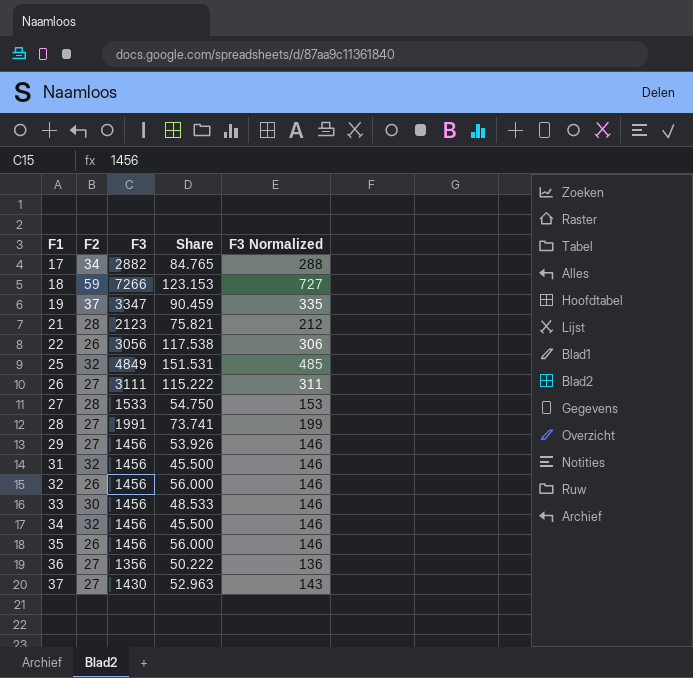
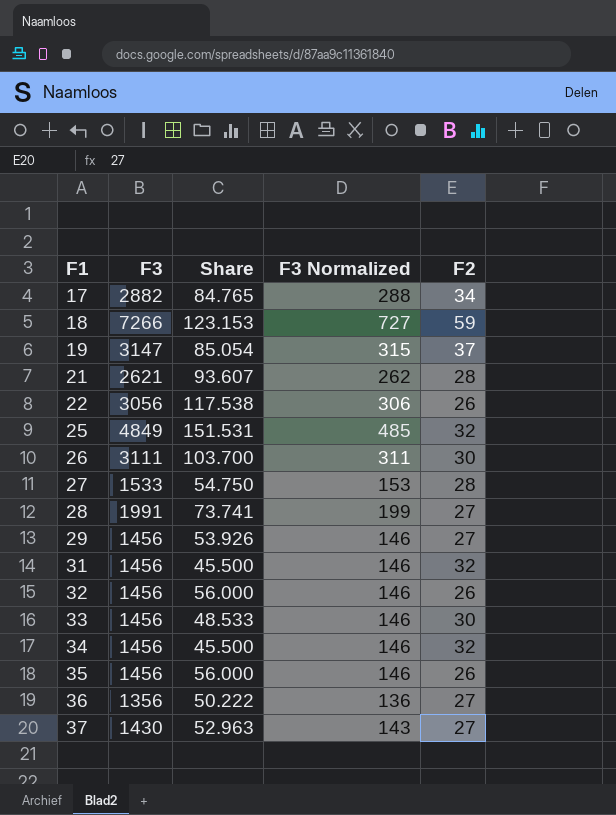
column F2 | position: 2 -> 5
19 | F3: 3347 -> 3147
19 | Share: 90.459 -> 85.054
19 | F3 Normalized: 335 -> 315
21 | F3: 2123 -> 2621
21 | Share: 75.821 -> 93.607
21 | F3 Normalized: 212 -> 262
26 | Share: 115.222 -> 103.700
26 | F2: 27 -> 30

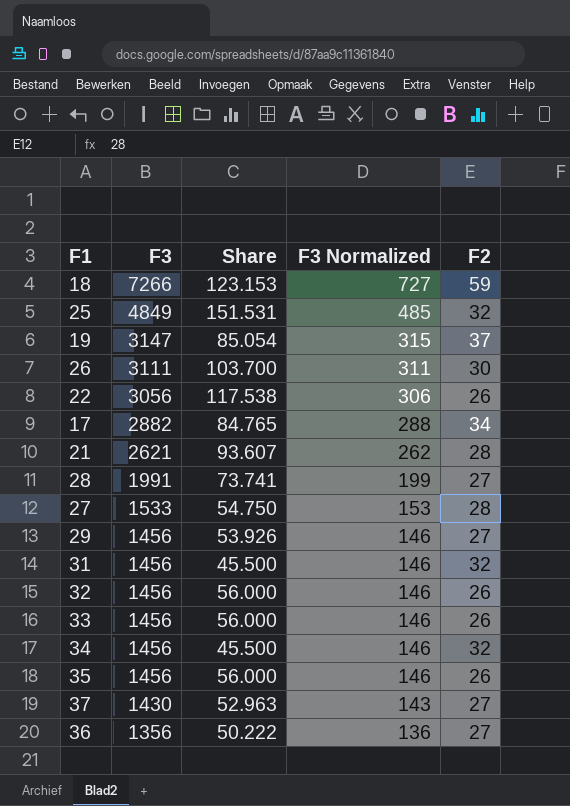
row order: F1 ascending -> F3 descending
33 | Share: 48.533 -> 56.000
33 | F2: 30 -> 26

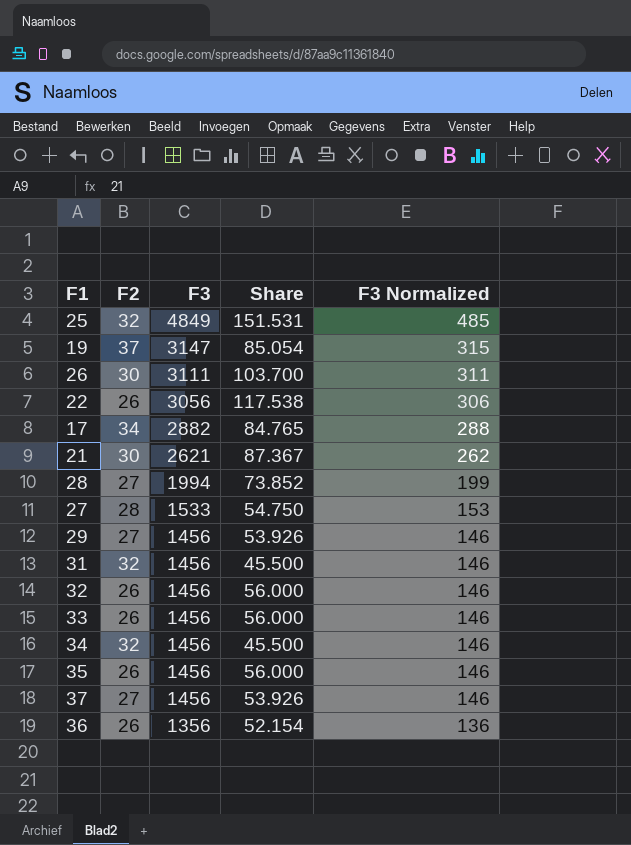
column F2 | position: 5 -> 2
row 18: 7266 | 123.153 | 727 | 59 -> none
21 | F2: 28 -> 30
21 | Share: 93.607 -> 87.367
28 | F3: 1991 -> 1994
28 | Share: 73.741 -> 73.852
37 | F3: 1430 -> 1456
37 | Share: 52.963 -> 53.926
37 | F3 Normalized: 143 -> 146
36 | F2: 27 -> 26
36 | Share: 50.222 -> 52.154

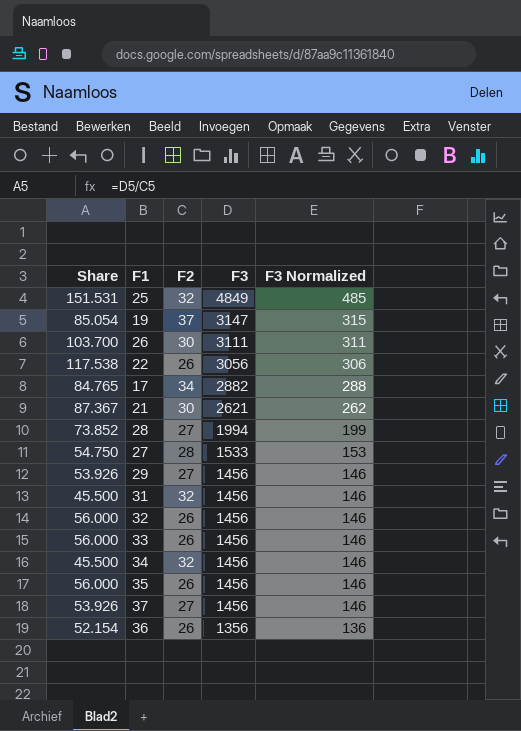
column Share | position: 4 -> 1

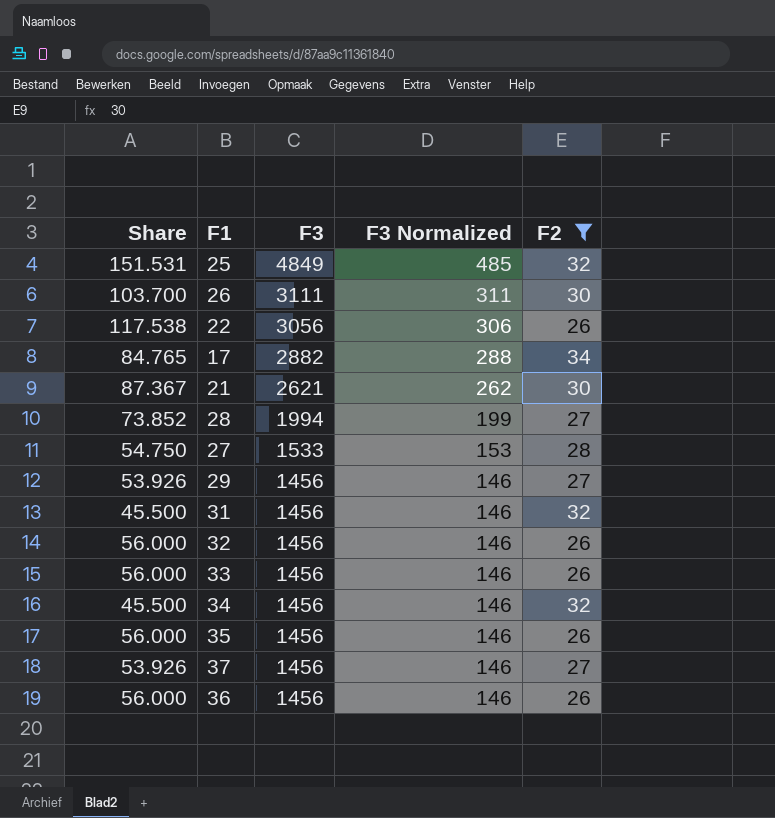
filter: none -> F2 != 37
column F2 | position: 3 -> 5
36 | Share: 52.154 -> 56.000
36 | F3: 1356 -> 1456
36 | F3 Normalized: 136 -> 146

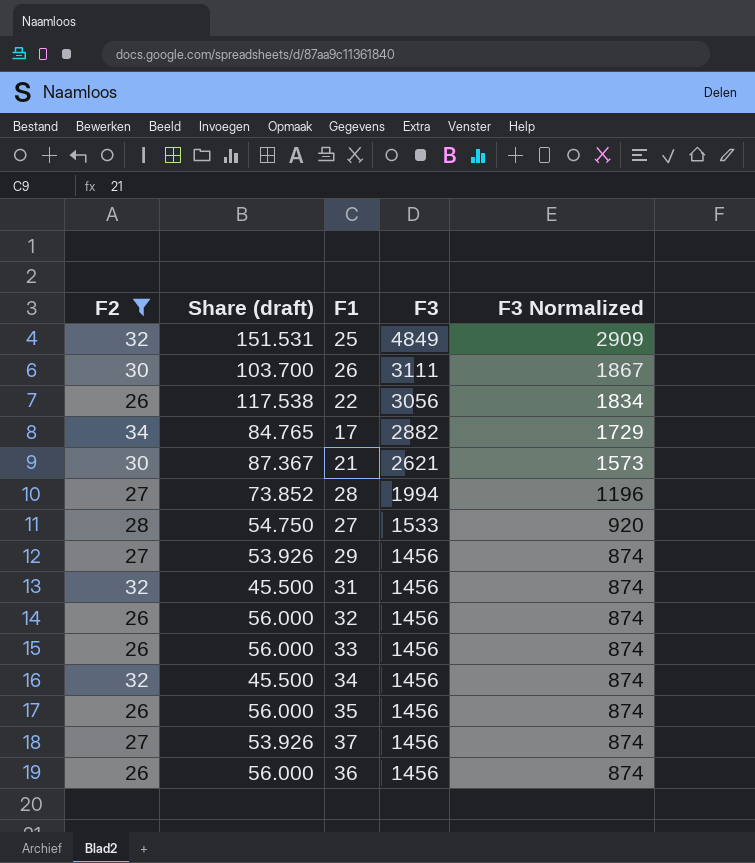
column F2 | position: 5 -> 1
column name: Share -> Share (draft)
column F3 Normalized | formula: [F3] * 0.1 -> [F3] * 0.6

